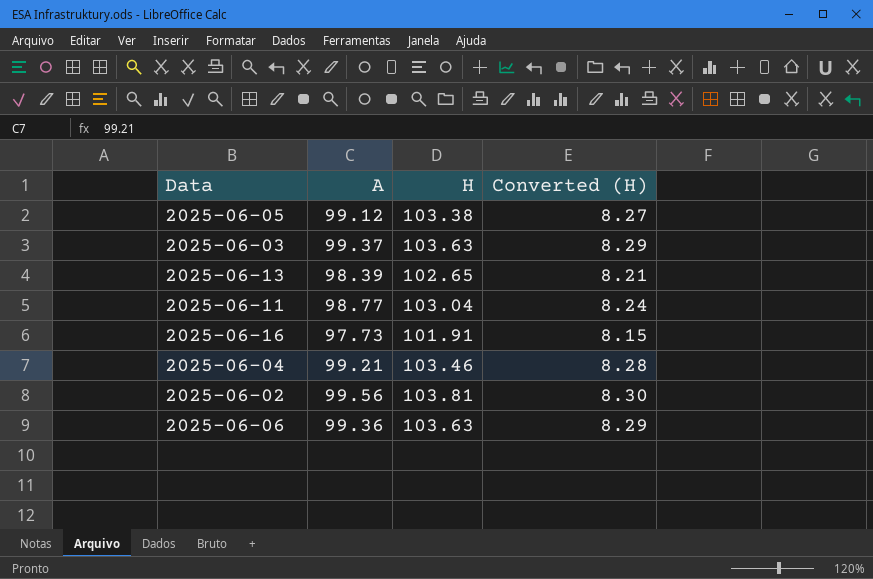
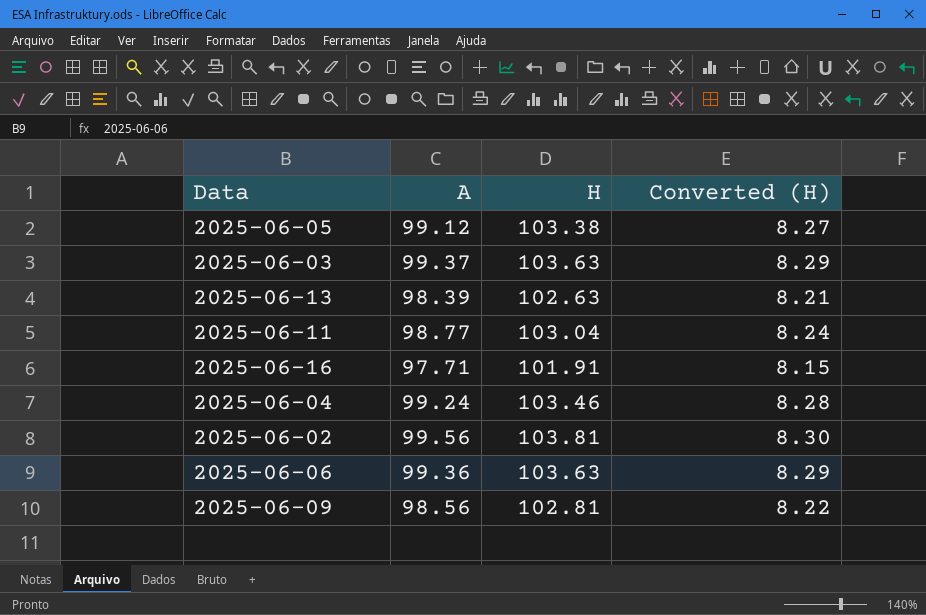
2025-06-13 | H: 102.65 -> 102.63
2025-06-16 | A: 97.73 -> 97.71
2025-06-04 | A: 99.21 -> 99.24
row 2025-06-09: none -> 98.56 | 102.81 | 8.22

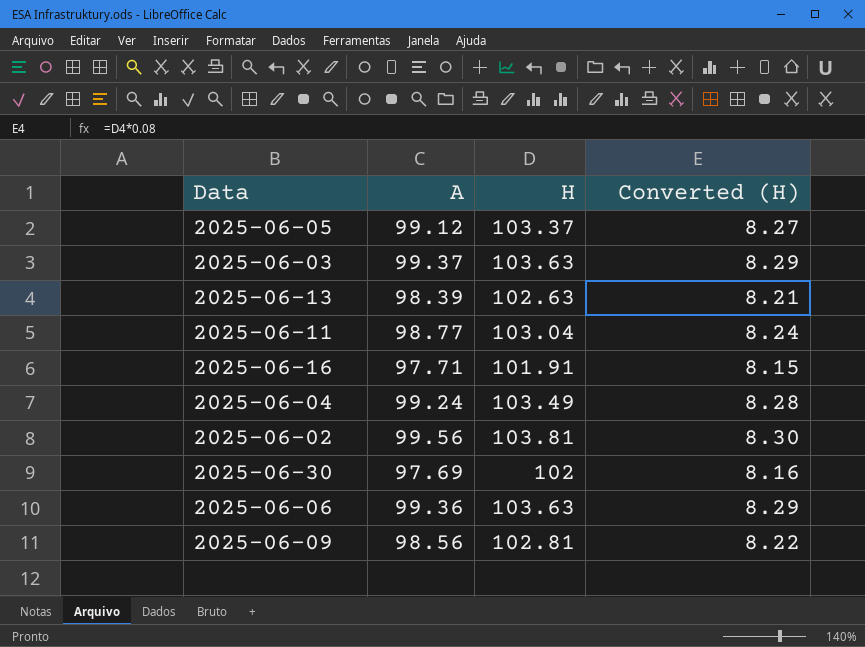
2025-06-05 | H: 103.38 -> 103.37
2025-06-04 | H: 103.46 -> 103.49
row 2025-06-30: none -> 97.69 | 102 | 8.16

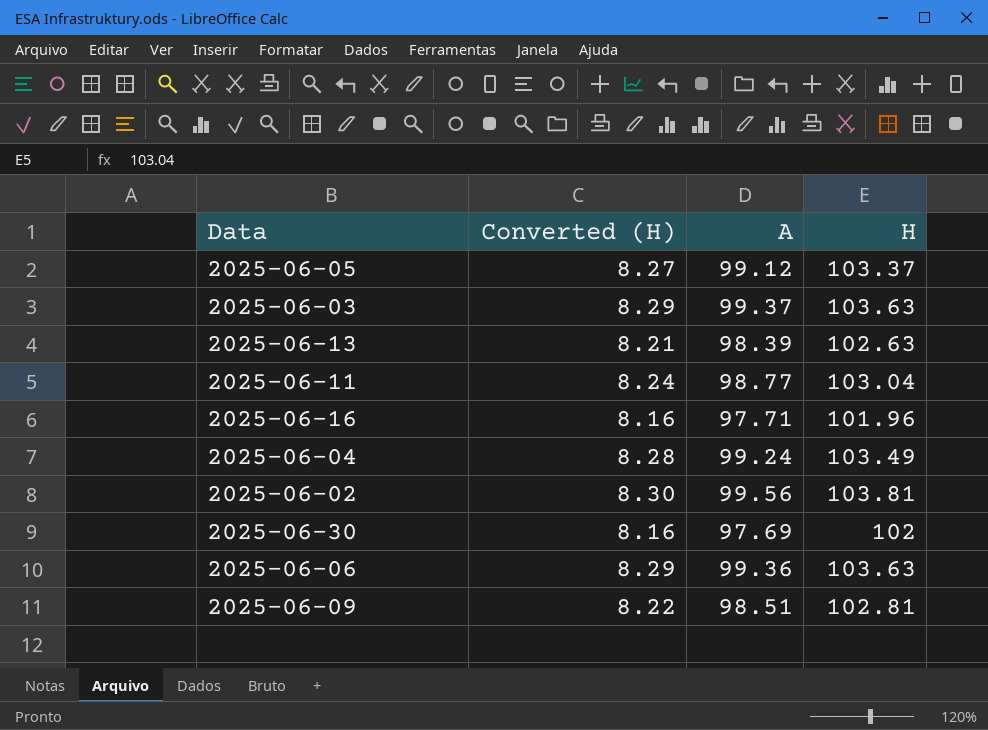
column Converted (H) | position: 4 -> 2
2025-06-16 | Converted (H): 8.15 -> 8.16
2025-06-16 | H: 101.91 -> 101.96
2025-06-09 | A: 98.56 -> 98.51

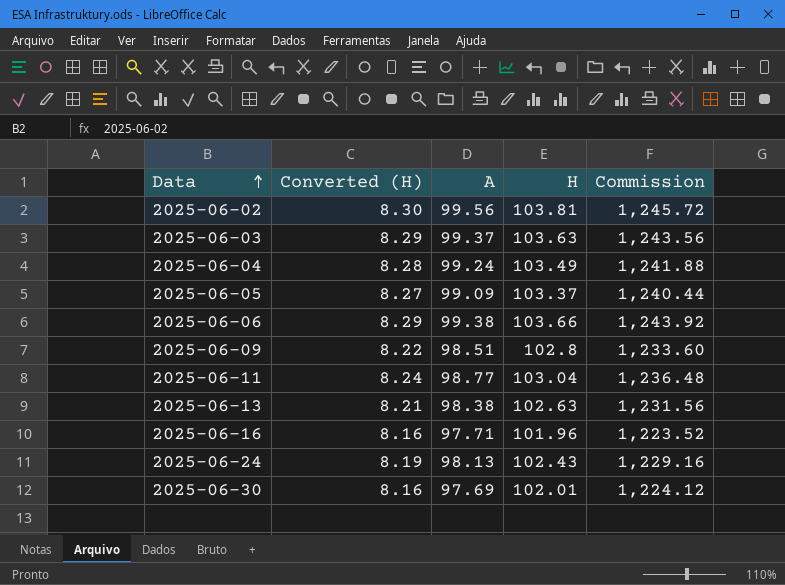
row order: none -> Data ascending
column Commission | formula: none -> [H] * 12
2025-06-05 | A: 99.12 -> 99.09
2025-06-06 | A: 99.36 -> 99.38
2025-06-06 | H: 103.63 -> 103.66
2025-06-09 | H: 102.81 -> 102.8
2025-06-13 | A: 98.39 -> 98.38
row 2025-06-24: none -> 8.19 | 98.13 | 102.43 | 1,229.16
2025-06-30 | H: 102 -> 102.01

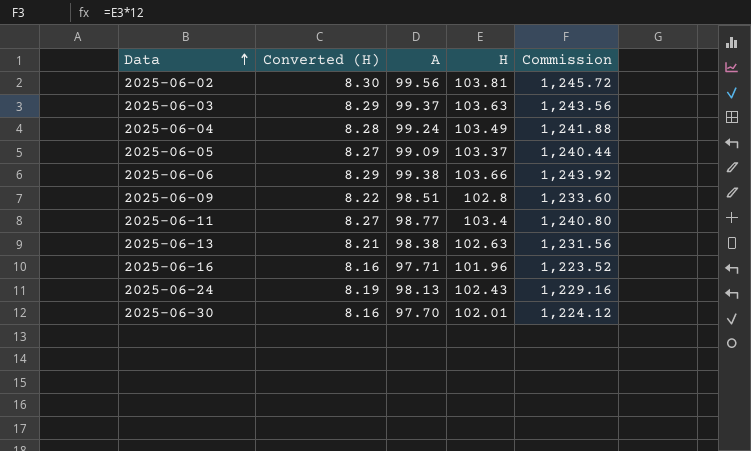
2025-06-11 | Converted (H): 8.24 -> 8.27
2025-06-11 | H: 103.04 -> 103.4
2025-06-11 | Commission: 1,236.48 -> 1,240.80
2025-06-30 | A: 97.69 -> 97.70

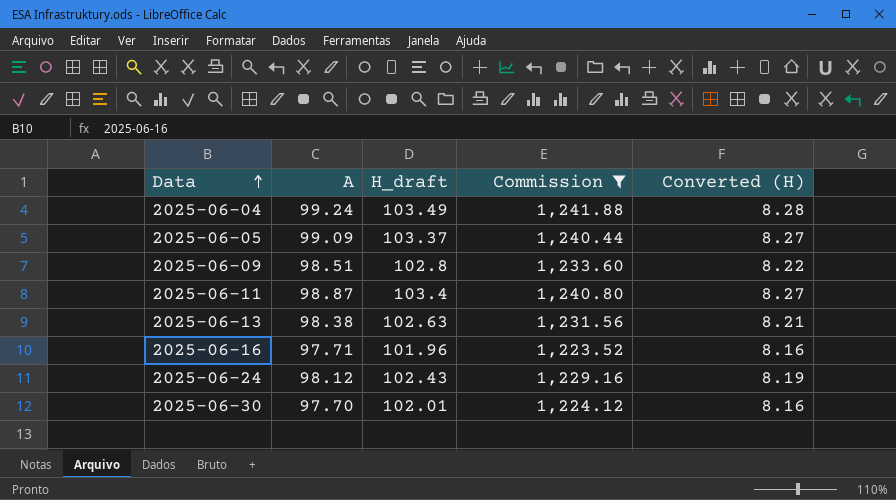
filter: none -> Commission <= 1,241.88
column name: H -> H_draft
column Converted (H) | position: 2 -> 5
2025-06-11 | A: 98.77 -> 98.87
2025-06-24 | A: 98.13 -> 98.12

